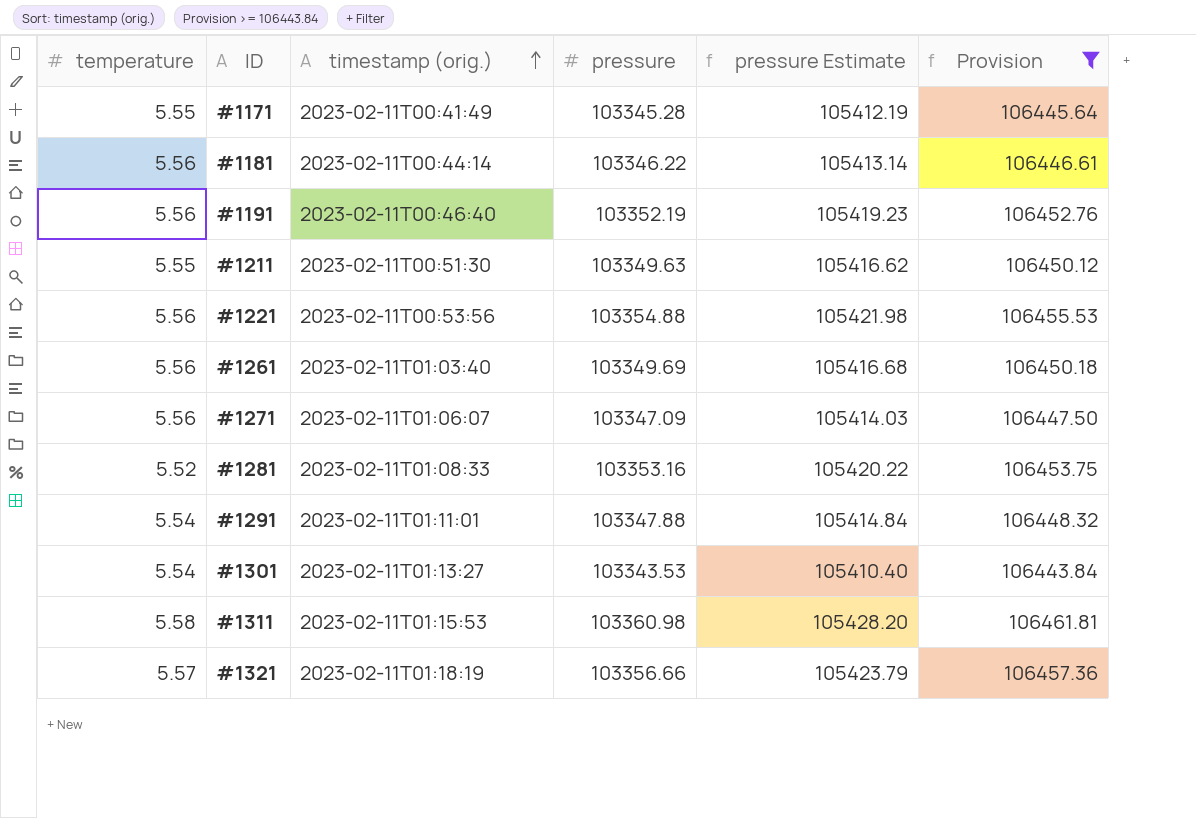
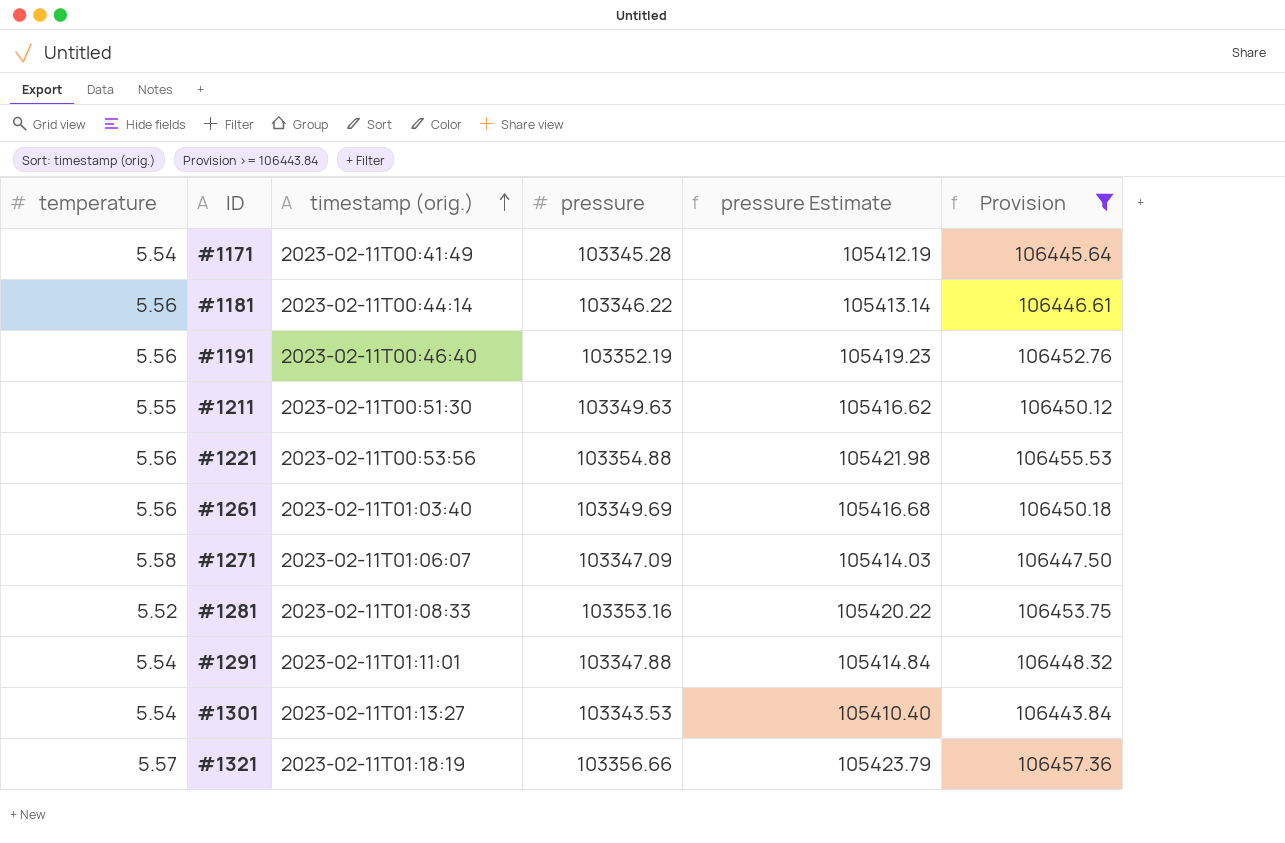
row #1311: 5.58 | 2023-02-11T01:15:53 | 103360.98 | 105428.20 | 106461.81 -> none
#1171 | temperature: 5.55 -> 5.54
#1271 | temperature: 5.56 -> 5.58

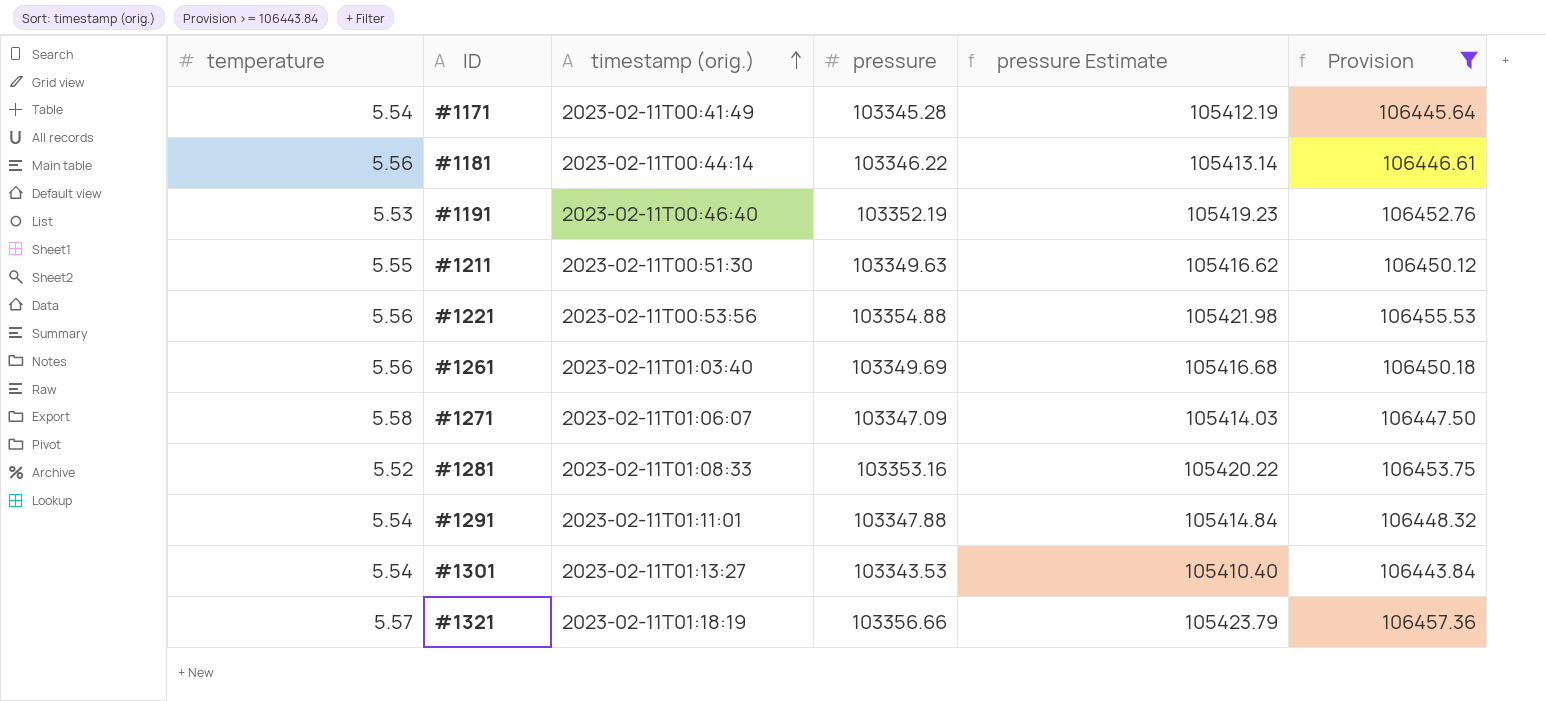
#1191 | temperature: 5.56 -> 5.53

